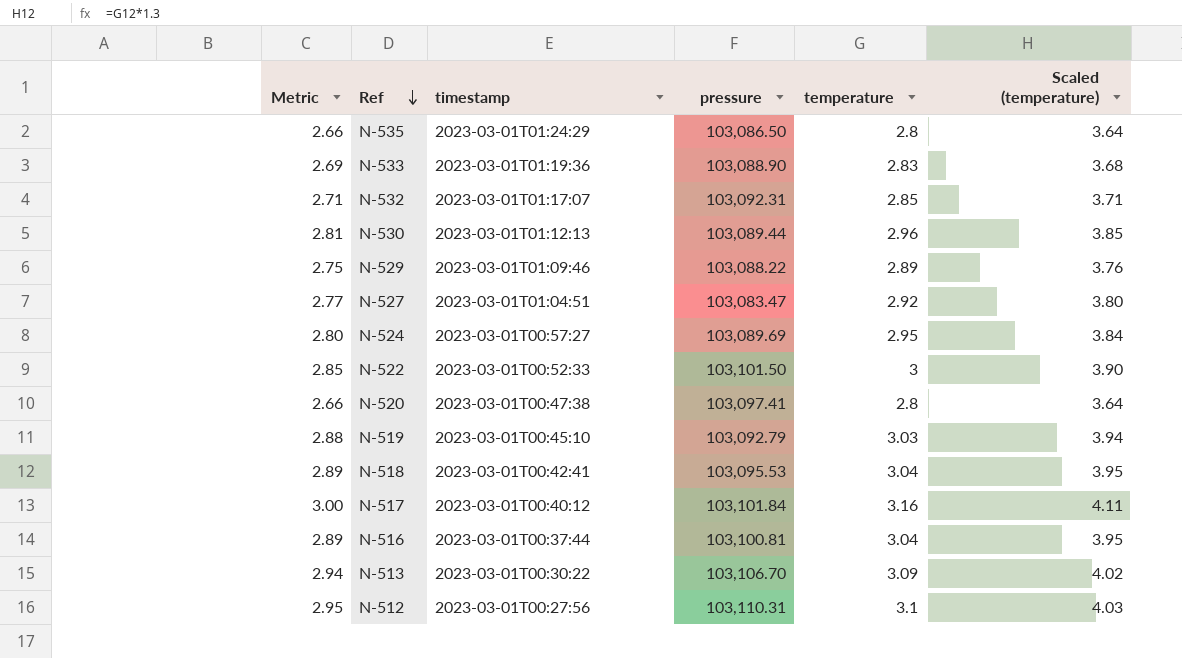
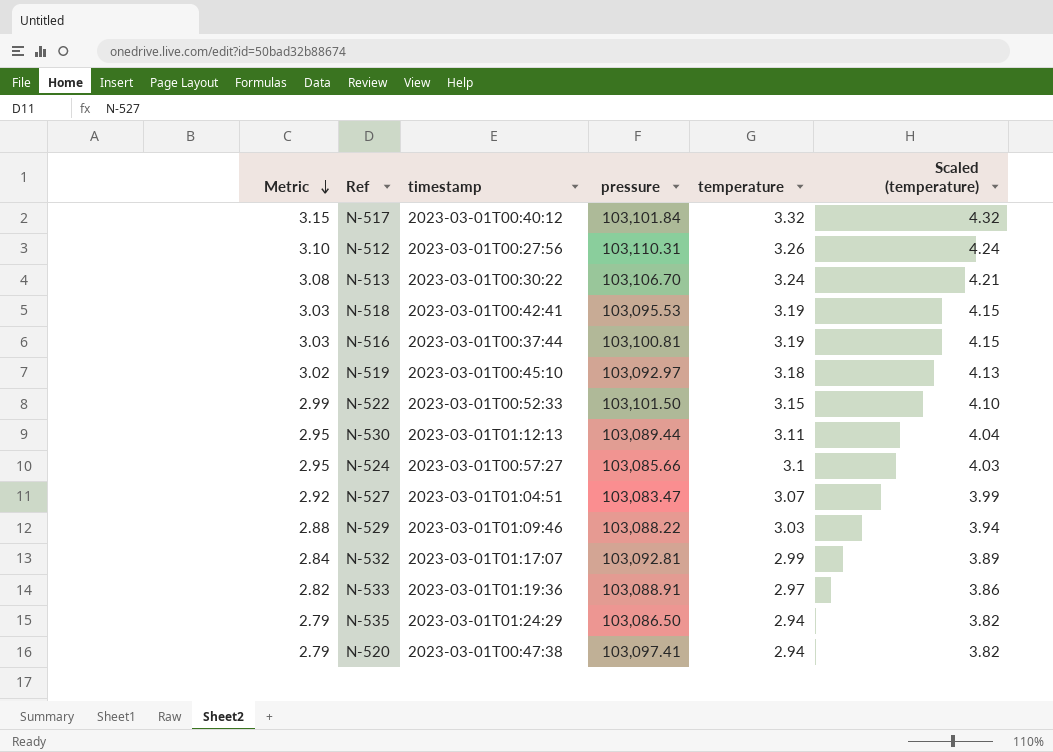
row order: Ref descending -> Metric descending
N-517 | Metric: 3.00 -> 3.15
N-517 | temperature: 3.16 -> 3.32
N-517 | Scaled (temperature): 4.11 -> 4.32
N-512 | Metric: 2.95 -> 3.10
N-512 | temperature: 3.1 -> 3.26
N-512 | Scaled (temperature): 4.03 -> 4.24
N-513 | Metric: 2.94 -> 3.08
N-513 | temperature: 3.09 -> 3.24
N-513 | Scaled (temperature): 4.02 -> 4.21
N-518 | Metric: 2.89 -> 3.03
N-518 | temperature: 3.04 -> 3.19
N-518 | Scaled (temperature): 3.95 -> 4.15
N-516 | Metric: 2.89 -> 3.03
N-516 | temperature: 3.04 -> 3.19
N-516 | Scaled (temperature): 3.95 -> 4.15
N-519 | Metric: 2.88 -> 3.02
N-519 | pressure: 103,092.79 -> 103,092.97
N-519 | temperature: 3.03 -> 3.18
N-519 | Scaled (temperature): 3.94 -> 4.13
N-522 | Metric: 2.85 -> 2.99
N-522 | temperature: 3 -> 3.15
N-522 | Scaled (temperature): 3.90 -> 4.10
N-530 | Metric: 2.81 -> 2.95
N-530 | temperature: 2.96 -> 3.11
N-530 | Scaled (temperature): 3.85 -> 4.04
N-524 | Metric: 2.80 -> 2.95
N-524 | pressure: 103,089.69 -> 103,085.66
N-524 | temperature: 2.95 -> 3.1
N-524 | Scaled (temperature): 3.84 -> 4.03
N-527 | Metric: 2.77 -> 2.92
N-527 | temperature: 2.92 -> 3.07
N-527 | Scaled (temperature): 3.80 -> 3.99
N-529 | Metric: 2.75 -> 2.88
N-529 | temperature: 2.89 -> 3.03
N-529 | Scaled (temperature): 3.76 -> 3.94
N-532 | Metric: 2.71 -> 2.84
N-532 | pressure: 103,092.31 -> 103,092.81
N-532 | temperature: 2.85 -> 2.99
N-532 | Scaled (temperature): 3.71 -> 3.89
N-533 | Metric: 2.69 -> 2.82
N-533 | pressure: 103,088.90 -> 103,088.91
N-533 | temperature: 2.83 -> 2.97
N-533 | Scaled (temperature): 3.68 -> 3.86
N-535 | Metric: 2.66 -> 2.79
N-535 | temperature: 2.8 -> 2.94
N-535 | Scaled (temperature): 3.64 -> 3.82
N-520 | Metric: 2.66 -> 2.79
N-520 | temperature: 2.8 -> 2.94
N-520 | Scaled (temperature): 3.64 -> 3.82

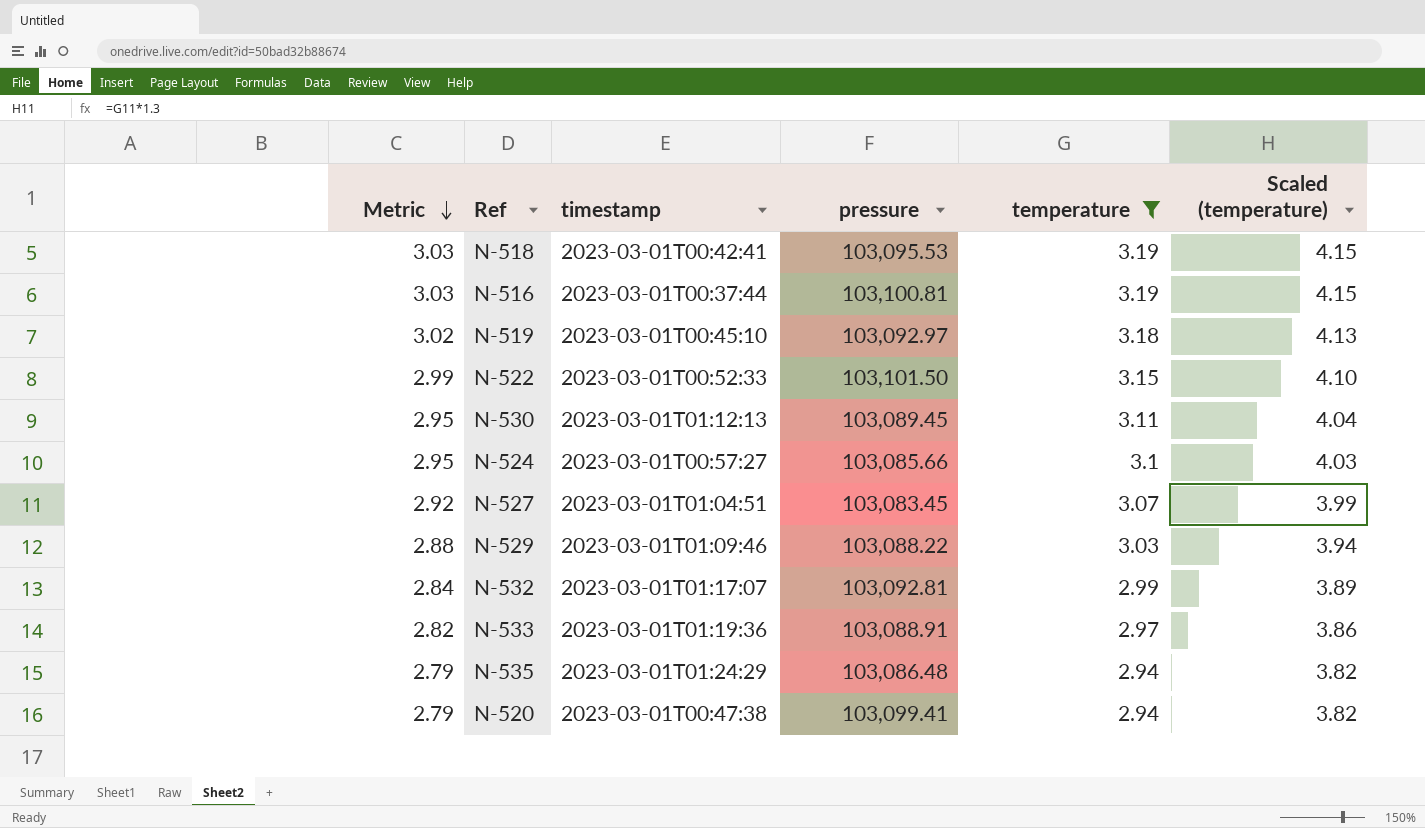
filter: none -> temperature <= 3.19
N-530 | pressure: 103,089.44 -> 103,089.45
N-527 | pressure: 103,083.47 -> 103,083.45
N-535 | pressure: 103,086.50 -> 103,086.48
N-520 | pressure: 103,097.41 -> 103,099.41

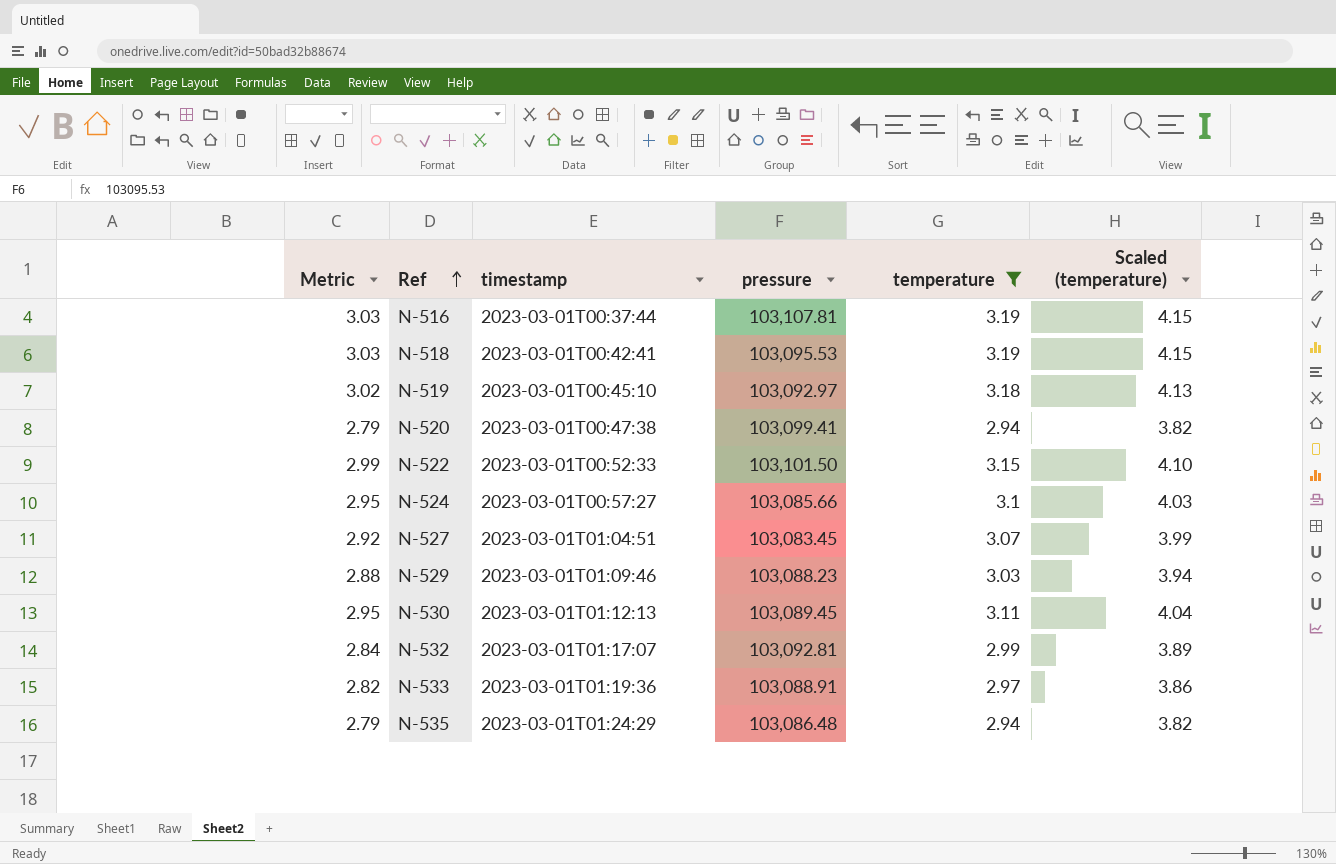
row order: Metric descending -> Ref ascending
N-516 | pressure: 103,100.81 -> 103,107.81
N-529 | pressure: 103,088.22 -> 103,088.23

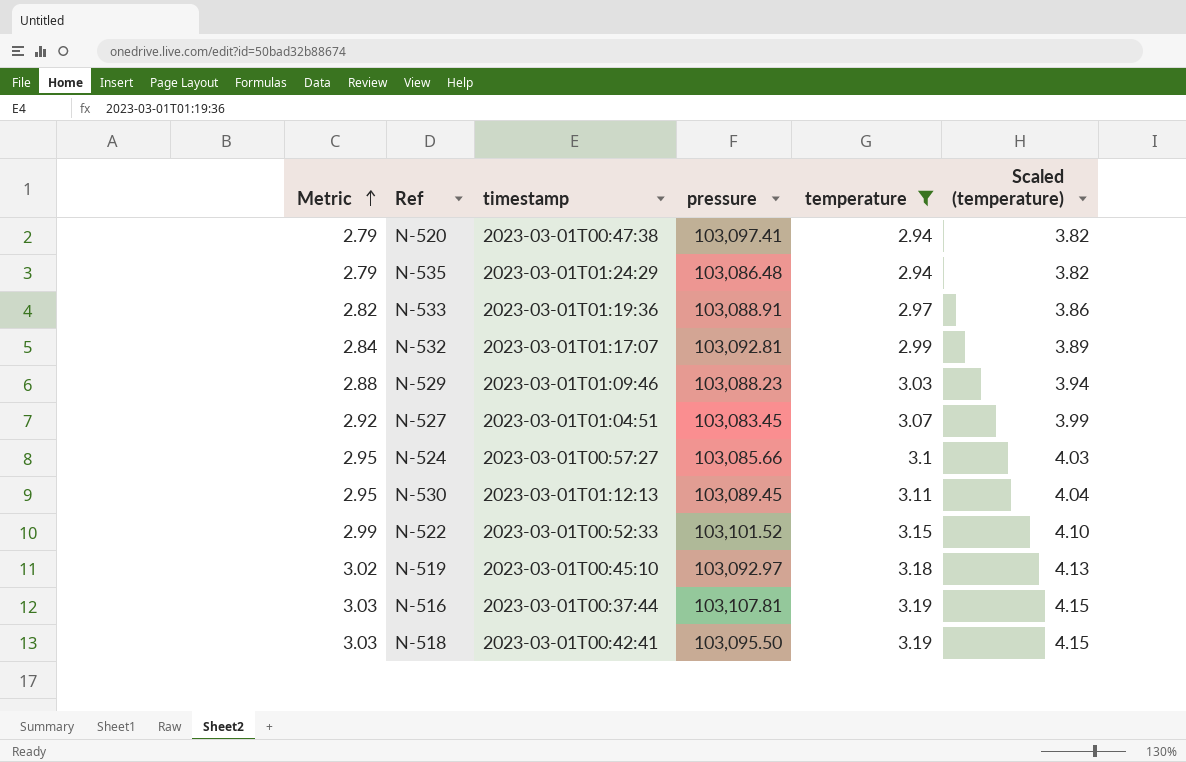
row order: Ref ascending -> Metric ascending
N-520 | pressure: 103,099.41 -> 103,097.41
N-522 | pressure: 103,101.50 -> 103,101.52
N-518 | pressure: 103,095.53 -> 103,095.50

